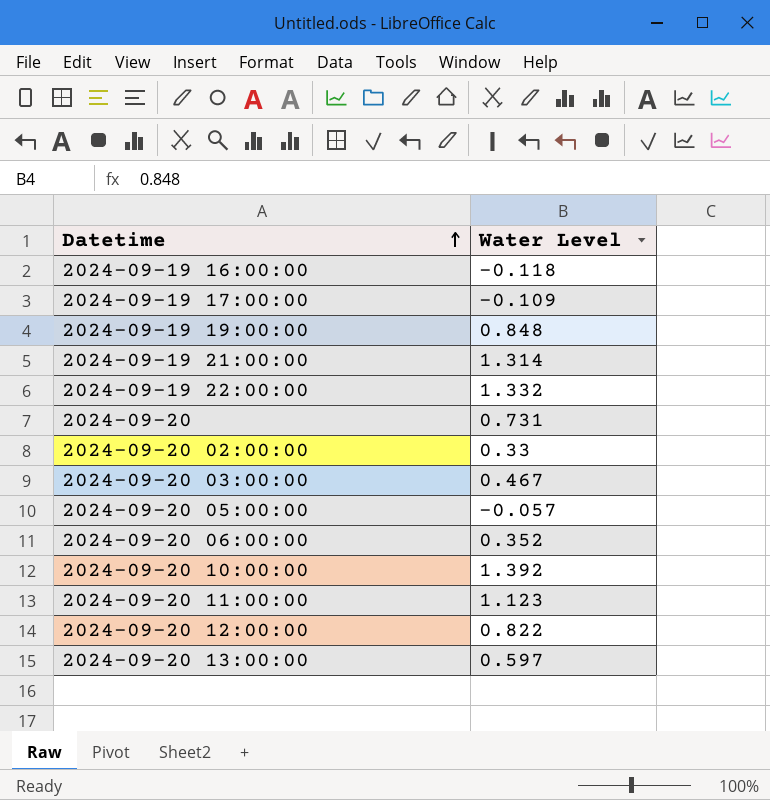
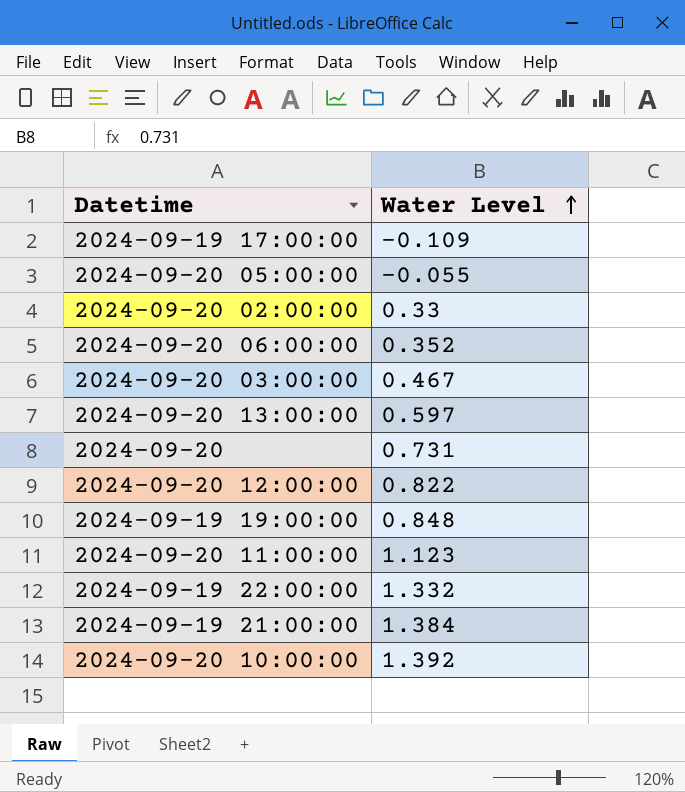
row order: Datetime ascending -> Water Level ascending
row 2024-09-19 16:00:00: -0.118 -> none
2024-09-20 05:00:00 | Water Level: -0.057 -> -0.055
2024-09-19 21:00:00 | Water Level: 1.314 -> 1.384

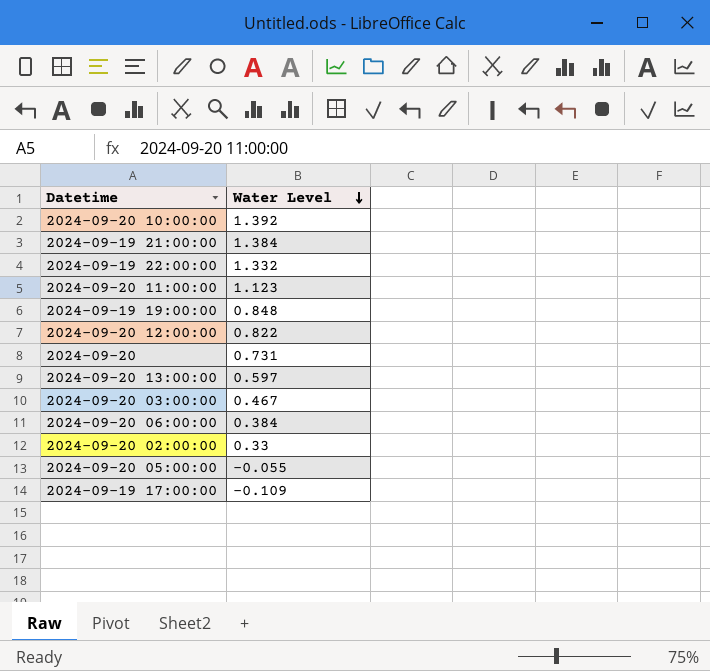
row order: Water Level ascending -> Water Level descending
2024-09-20 06:00:00 | Water Level: 0.352 -> 0.384

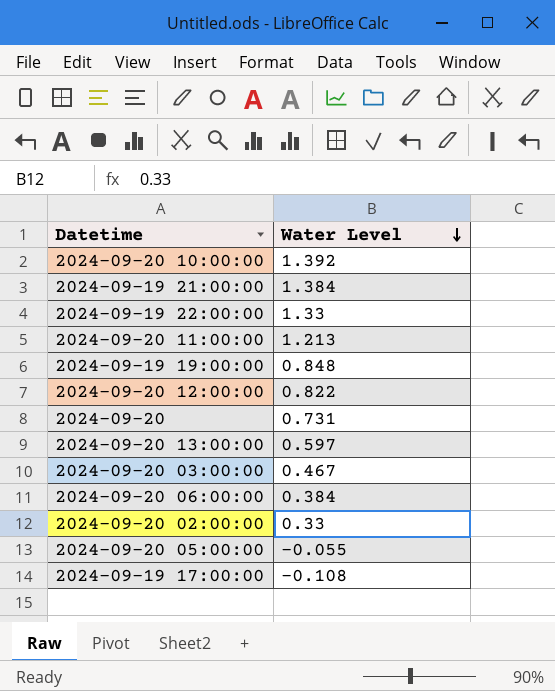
2024-09-19 22:00:00 | Water Level: 1.332 -> 1.33
2024-09-20 11:00:00 | Water Level: 1.123 -> 1.213
2024-09-19 17:00:00 | Water Level: -0.109 -> -0.108

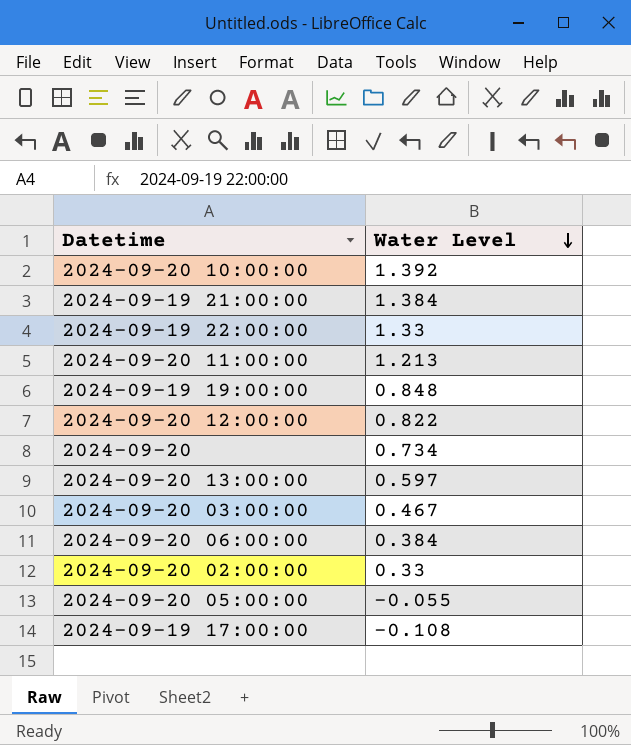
2024-09-20 | Water Level: 0.731 -> 0.734

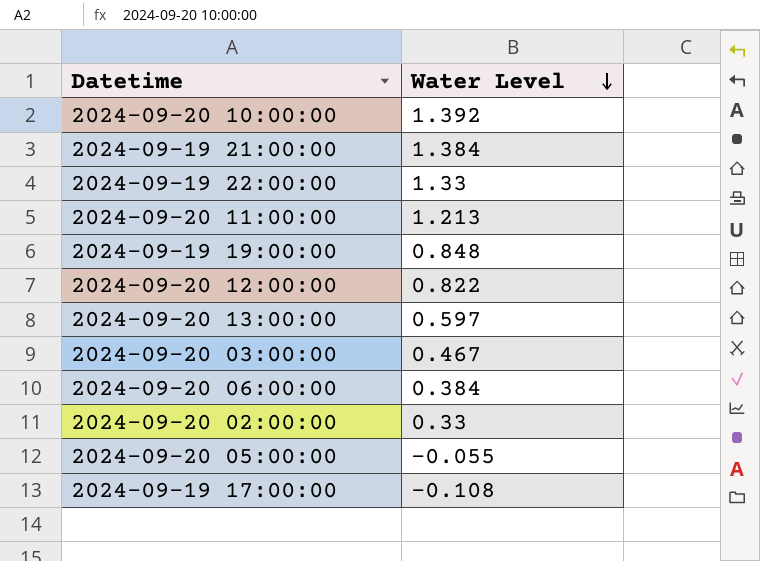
row 2024-09-20: 0.734 -> none

